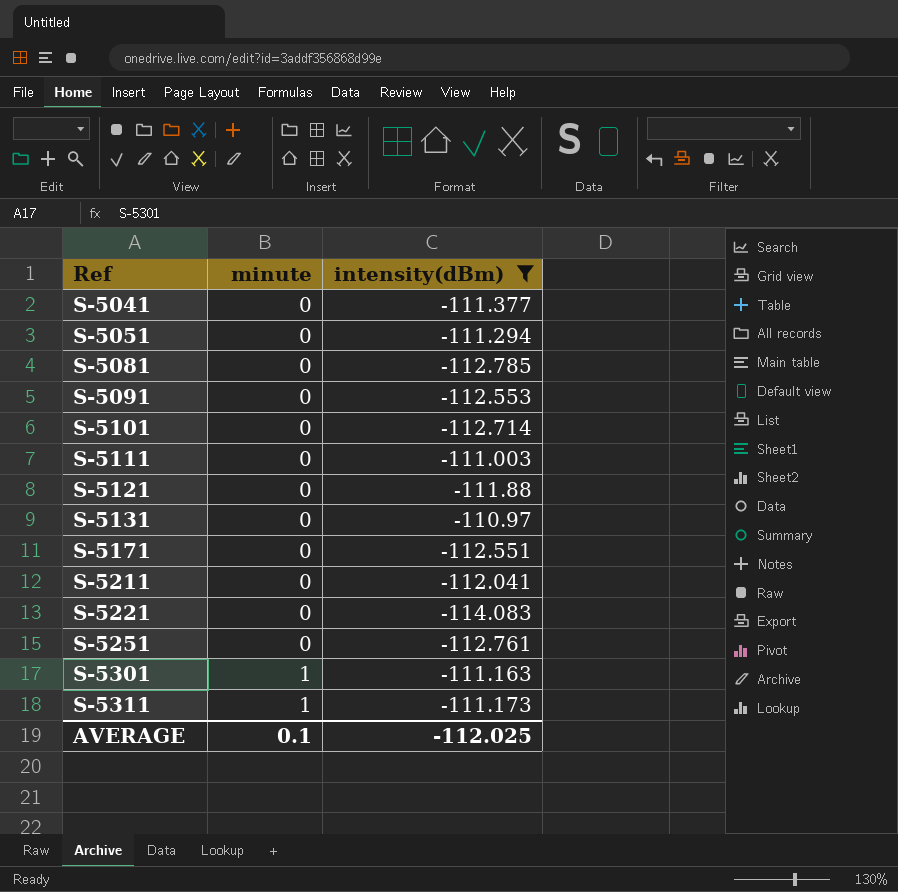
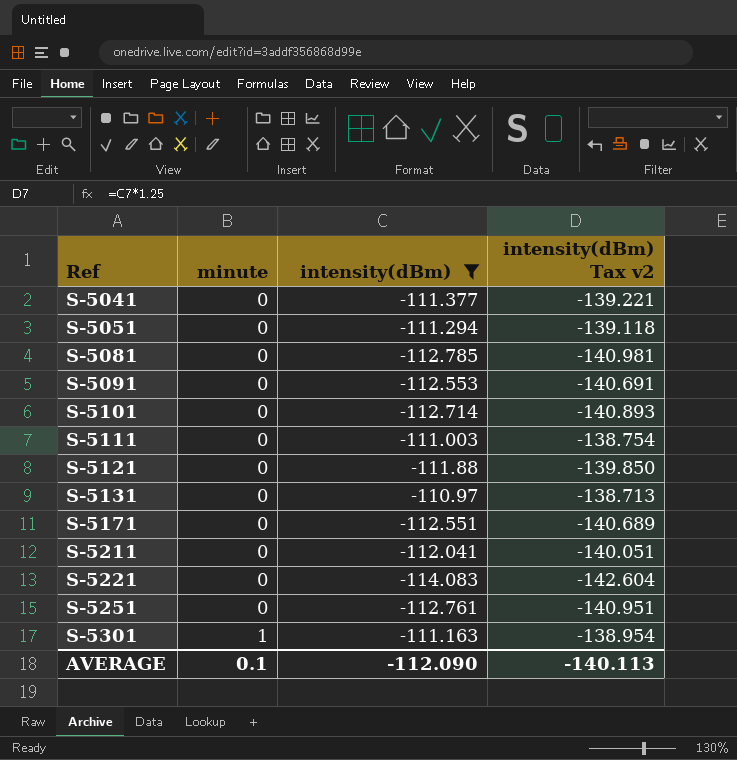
column intensity(dBm) Tax v2 | formula: none -> [intensity(dBm)] * 1.25
row S-5311: 1 | -111.173 -> none
AVERAGE | intensity(dBm): -112.025 -> -112.090

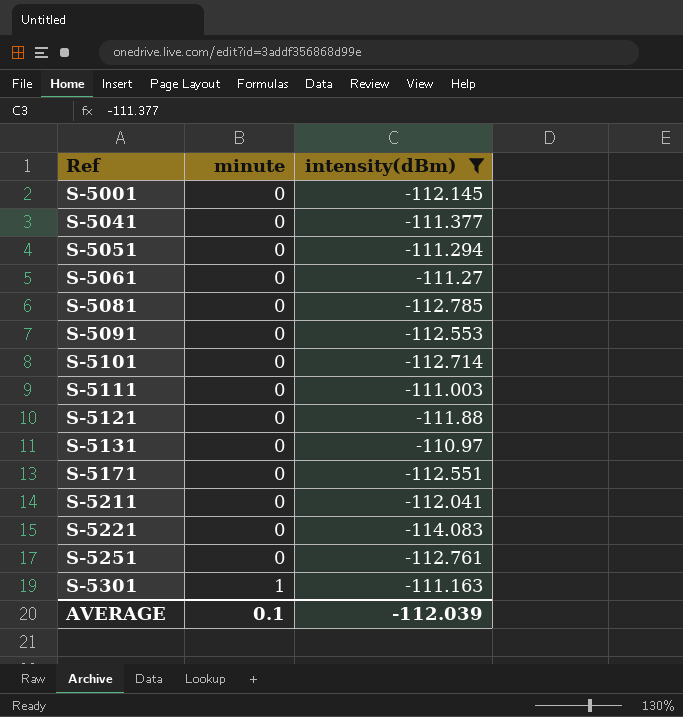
column intensity(dBm) Tax v2 | formula: [intensity(dBm)] * 1.25 -> none
row S-5001: none -> 0 | -112.145
row S-5061: none -> 0 | -111.27
AVERAGE | intensity(dBm): -112.090 -> -112.039

